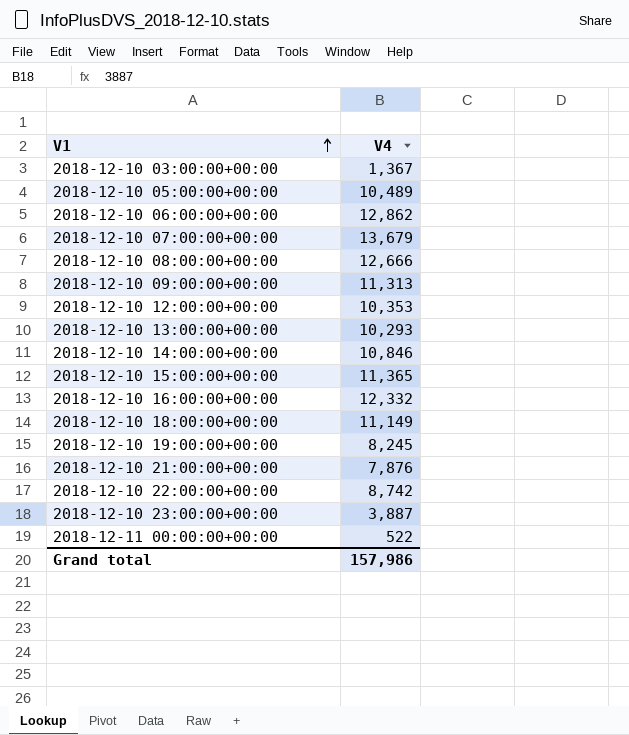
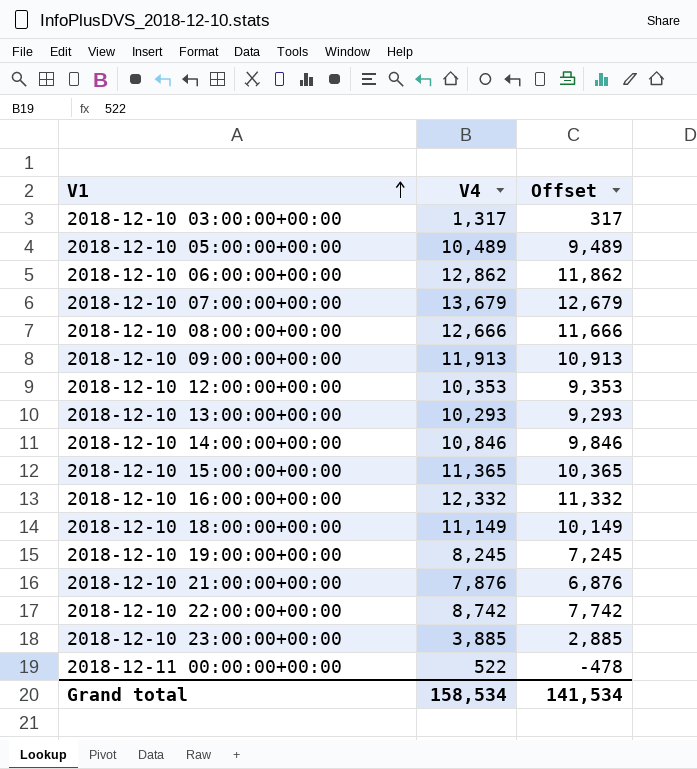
column Offset | formula: none -> [V4] - 1000
2018-12-10 03:00:00+00:00 | V4: 1,367 -> 1,317
2018-12-10 09:00:00+00:00 | V4: 11,313 -> 11,913
2018-12-10 23:00:00+00:00 | V4: 3,887 -> 3,885
Grand total | V4: 157,986 -> 158,534

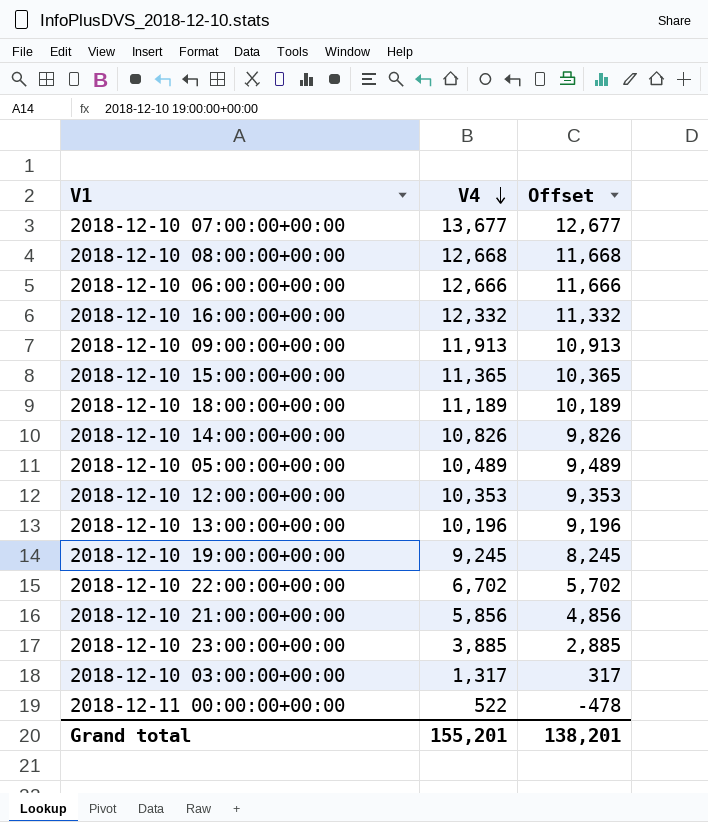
row order: V1 ascending -> V4 descending
2018-12-10 07:00:00+00:00 | V4: 13,679 -> 13,677
2018-12-10 07:00:00+00:00 | Offset: 12,679 -> 12,677
2018-12-10 08:00:00+00:00 | V4: 12,666 -> 12,668
2018-12-10 08:00:00+00:00 | Offset: 11,666 -> 11,668
2018-12-10 06:00:00+00:00 | V4: 12,862 -> 12,666
2018-12-10 06:00:00+00:00 | Offset: 11,862 -> 11,666
2018-12-10 18:00:00+00:00 | V4: 11,149 -> 11,189
2018-12-10 18:00:00+00:00 | Offset: 10,149 -> 10,189
2018-12-10 14:00:00+00:00 | V4: 10,846 -> 10,826
2018-12-10 14:00:00+00:00 | Offset: 9,846 -> 9,826
2018-12-10 13:00:00+00:00 | V4: 10,293 -> 10,196
2018-12-10 13:00:00+00:00 | Offset: 9,293 -> 9,196
2018-12-10 19:00:00+00:00 | V4: 8,245 -> 9,245
2018-12-10 19:00:00+00:00 | Offset: 7,245 -> 8,245
2018-12-10 22:00:00+00:00 | V4: 8,742 -> 6,702
2018-12-10 22:00:00+00:00 | Offset: 7,742 -> 5,702
2018-12-10 21:00:00+00:00 | V4: 7,876 -> 5,856
2018-12-10 21:00:00+00:00 | Offset: 6,876 -> 4,856
Grand total | V4: 158,534 -> 155,201
Grand total | Offset: 141,534 -> 138,201

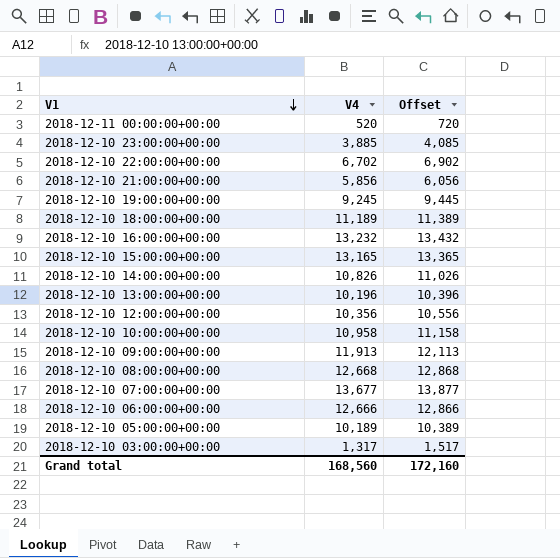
row order: V4 descending -> V1 descending
column Offset | formula: [V4] - 1000 -> [V4] + 200
2018-12-11 00:00:00+00:00 | V4: 522 -> 520
2018-12-10 16:00:00+00:00 | V4: 12,332 -> 13,232
2018-12-10 15:00:00+00:00 | V4: 11,365 -> 13,165
2018-12-10 12:00:00+00:00 | V4: 10,353 -> 10,356
row 2018-12-10 10:00:00+00:00: none -> 10,958 | 11,158
2018-12-10 05:00:00+00:00 | V4: 10,489 -> 10,189
Grand total | V4: 155,201 -> 168,560
Grand total | Offset: 138,201 -> 172,160

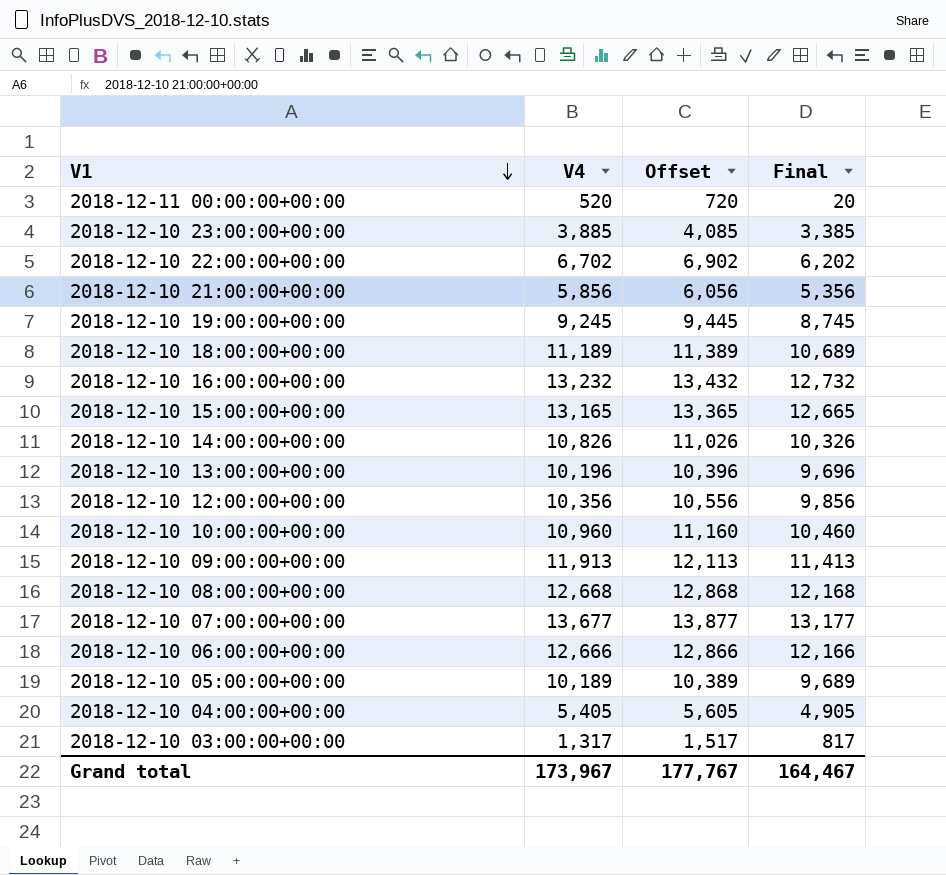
column Final | formula: none -> [V4] - 500
2018-12-10 10:00:00+00:00 | V4: 10,958 -> 10,960
2018-12-10 10:00:00+00:00 | Offset: 11,158 -> 11,160
row 2018-12-10 04:00:00+00:00: none -> 5,405 | 5,605 | 4,905
Grand total | V4: 168,560 -> 173,967
Grand total | Offset: 172,160 -> 177,767

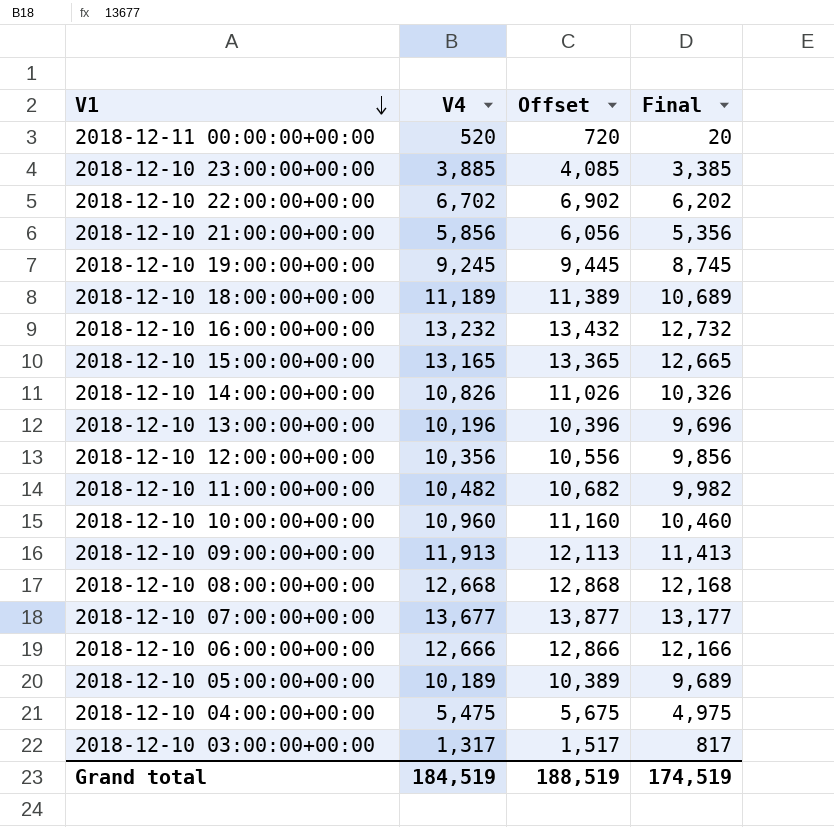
row 2018-12-10 11:00:00+00:00: none -> 10,482 | 10,682 | 9,982
2018-12-10 04:00:00+00:00 | V4: 5,405 -> 5,475
2018-12-10 04:00:00+00:00 | Offset: 5,605 -> 5,675
2018-12-10 04:00:00+00:00 | Final: 4,905 -> 4,975
Grand total | V4: 173,967 -> 184,519
Grand total | Offset: 177,767 -> 188,519
Grand total | Final: 164,467 -> 174,519

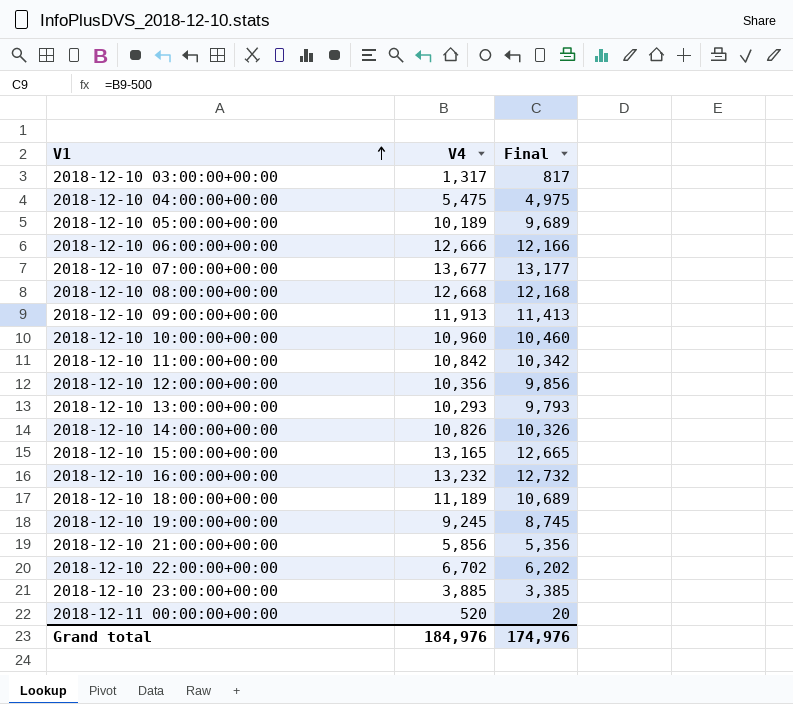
row order: V1 descending -> V1 ascending
column Offset | formula: [V4] + 200 -> none
2018-12-10 11:00:00+00:00 | V4: 10,482 -> 10,842
2018-12-10 11:00:00+00:00 | Final: 9,982 -> 10,342
2018-12-10 13:00:00+00:00 | V4: 10,196 -> 10,293
2018-12-10 13:00:00+00:00 | Final: 9,696 -> 9,793
Grand total | V4: 184,519 -> 184,976
Grand total | Final: 174,519 -> 174,976

